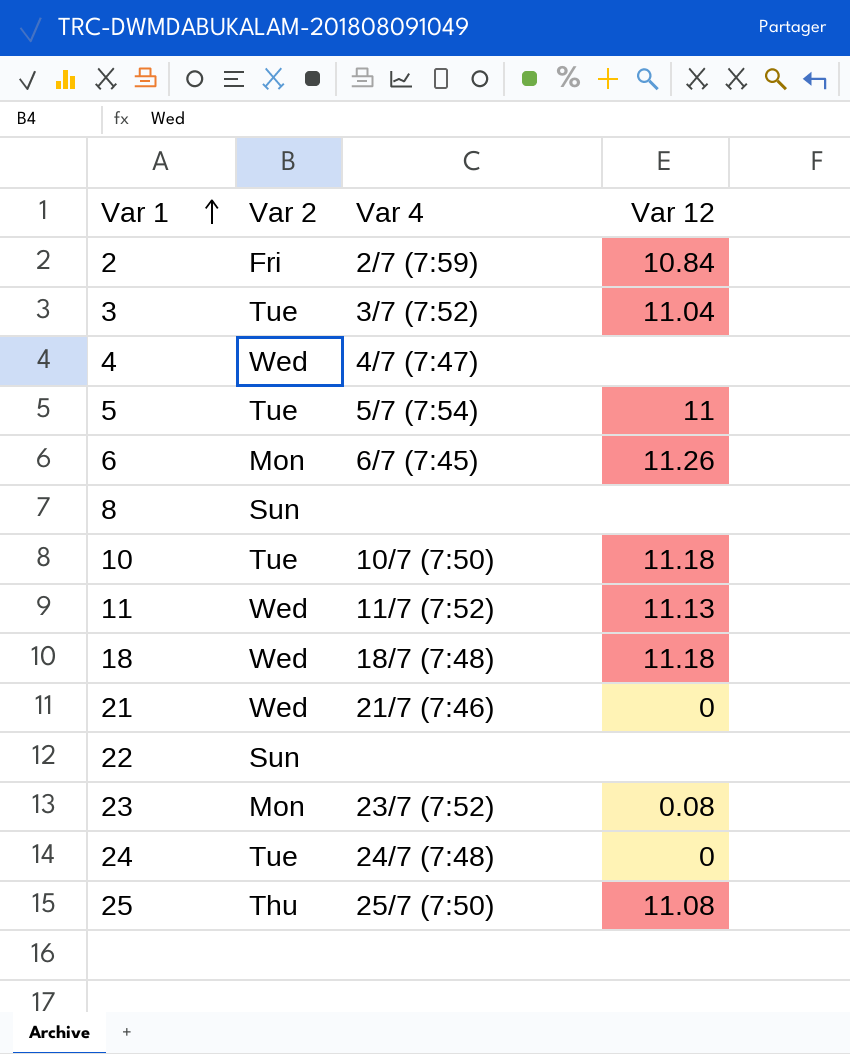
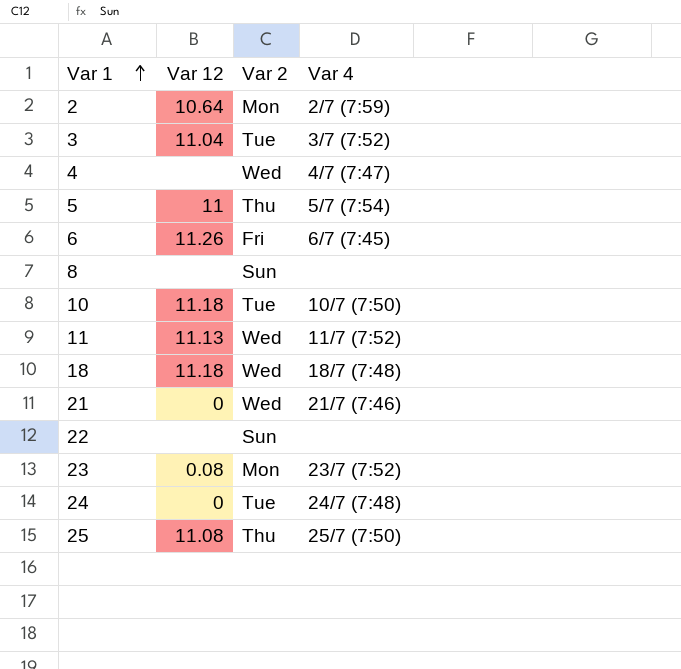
column Var 12 | position: 4 -> 2
2 | Var 12: 10.84 -> 10.64
2 | Var 2: Fri -> Mon
5 | Var 2: Tue -> Thu
6 | Var 2: Mon -> Fri

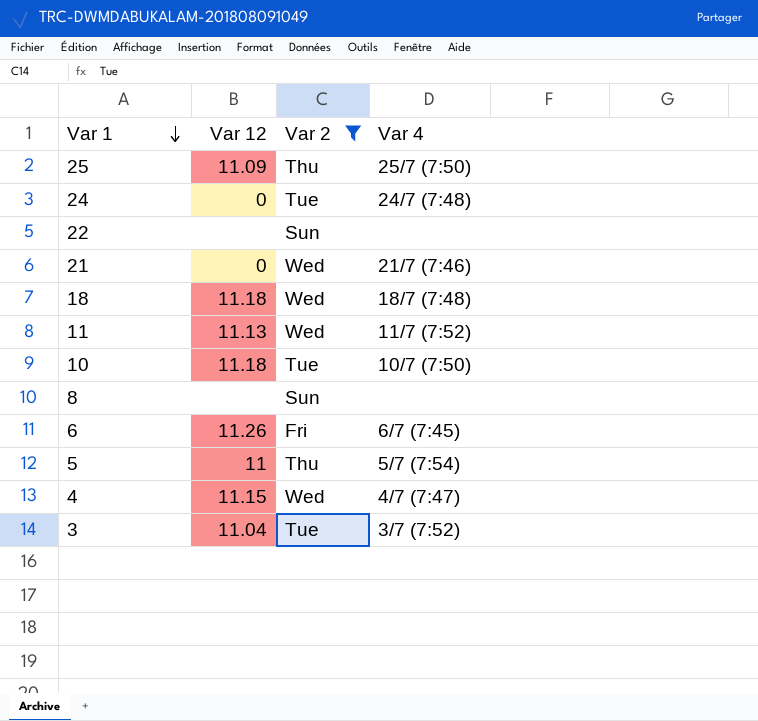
filter: none -> Var 2 != Mon
row order: Var 1 ascending -> Var 1 descending
25 | Var 12: 11.08 -> 11.09
4 | Var 12: none -> 11.15

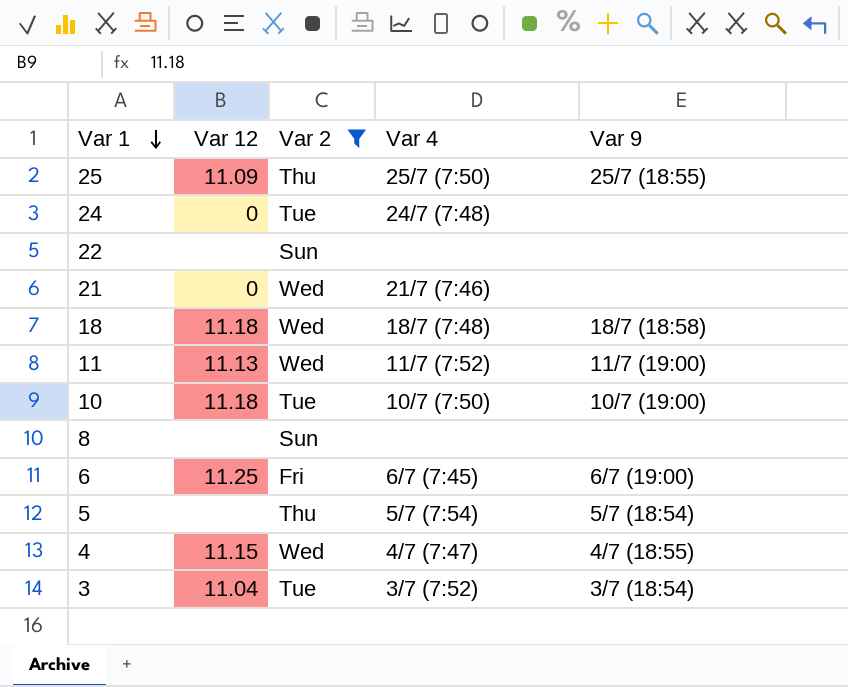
column Var 9 | position: none -> 5
6 | Var 12: 11.26 -> 11.25
5 | Var 12: 11 -> none

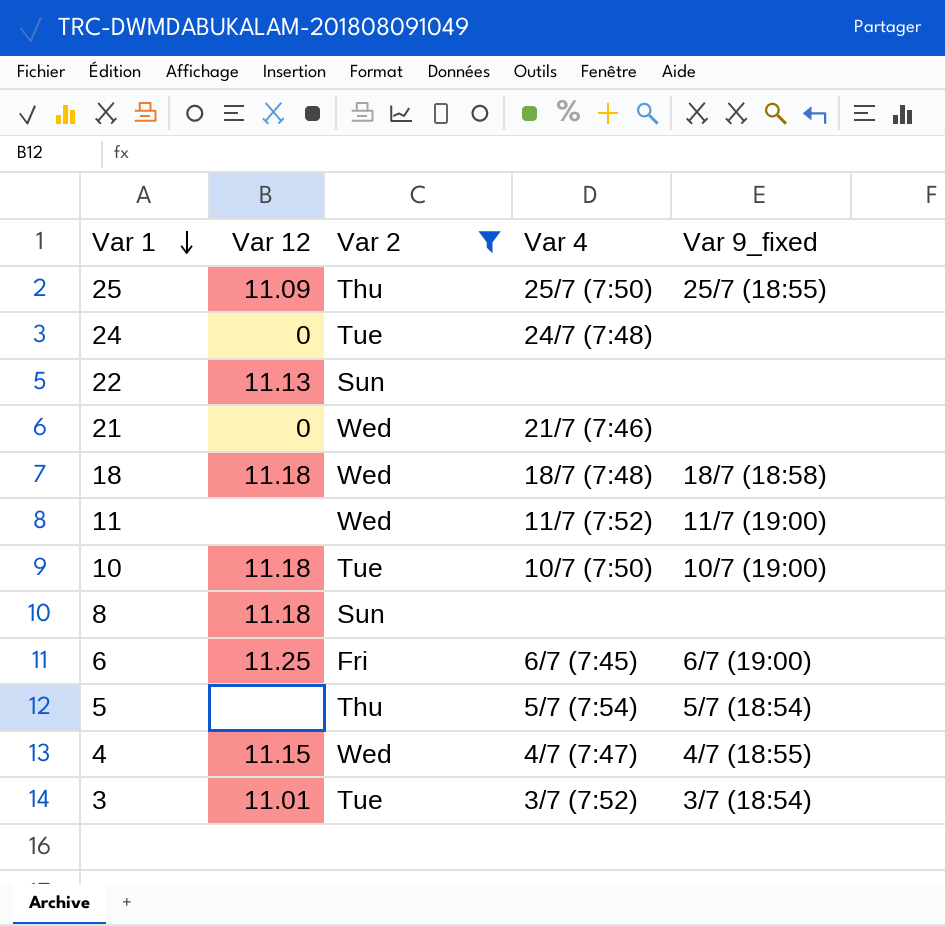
column name: Var 9 -> Var 9_fixed
22 | Var 12: none -> 11.13
11 | Var 12: 11.13 -> none
8 | Var 12: none -> 11.18
3 | Var 12: 11.04 -> 11.01

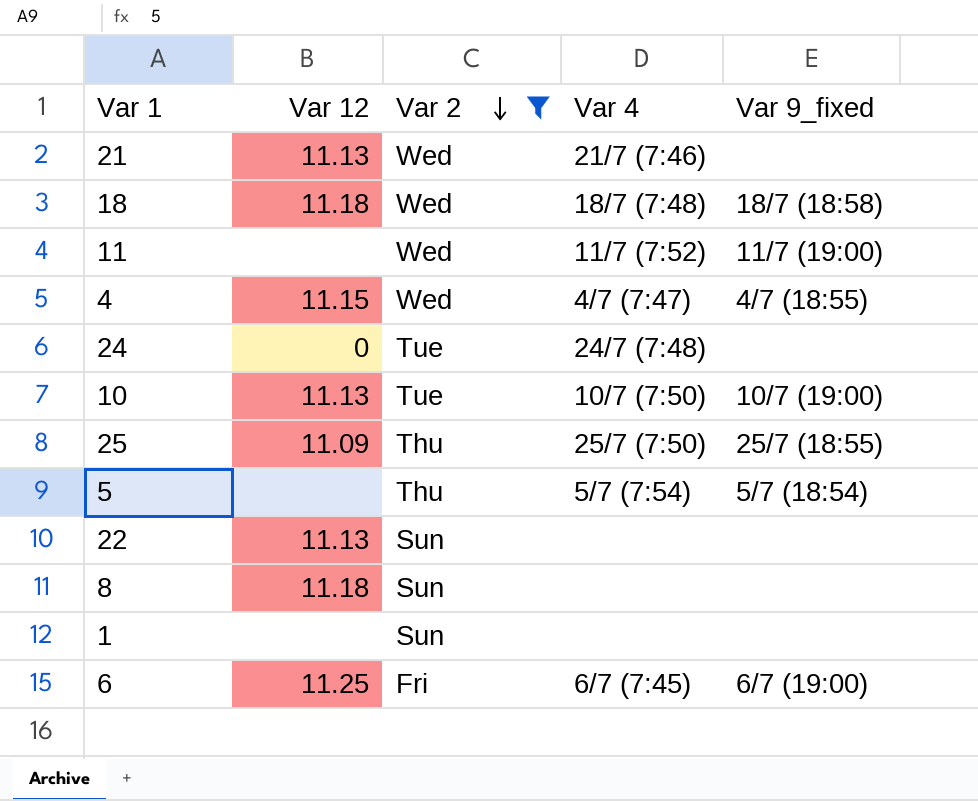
row order: Var 1 descending -> Var 2 descending
row 3: 11.01 | Tue | 3/7 (7:52) | 3/7 (18:54) -> none
21 | Var 12: 0 -> 11.13
10 | Var 12: 11.18 -> 11.13
row 1: none -> none | Sun | none | none

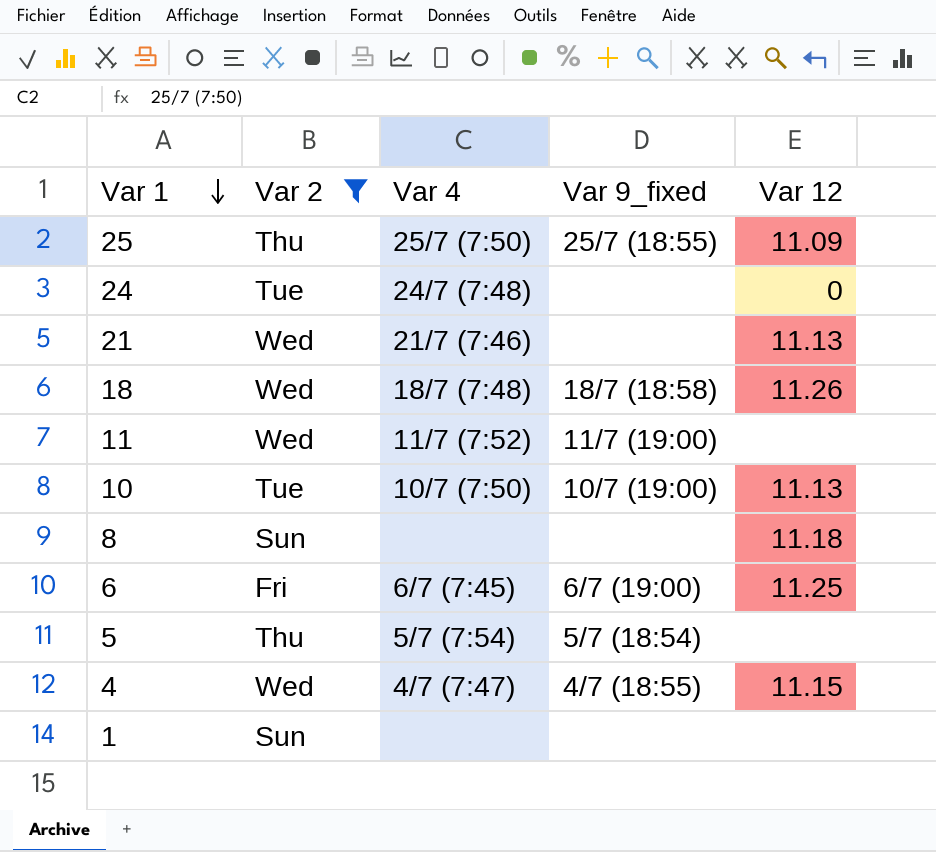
row order: Var 2 descending -> Var 1 descending
column Var 12 | position: 2 -> 5
row 22: 11.13 | Sun | none | none -> none
18 | Var 12: 11.18 -> 11.26

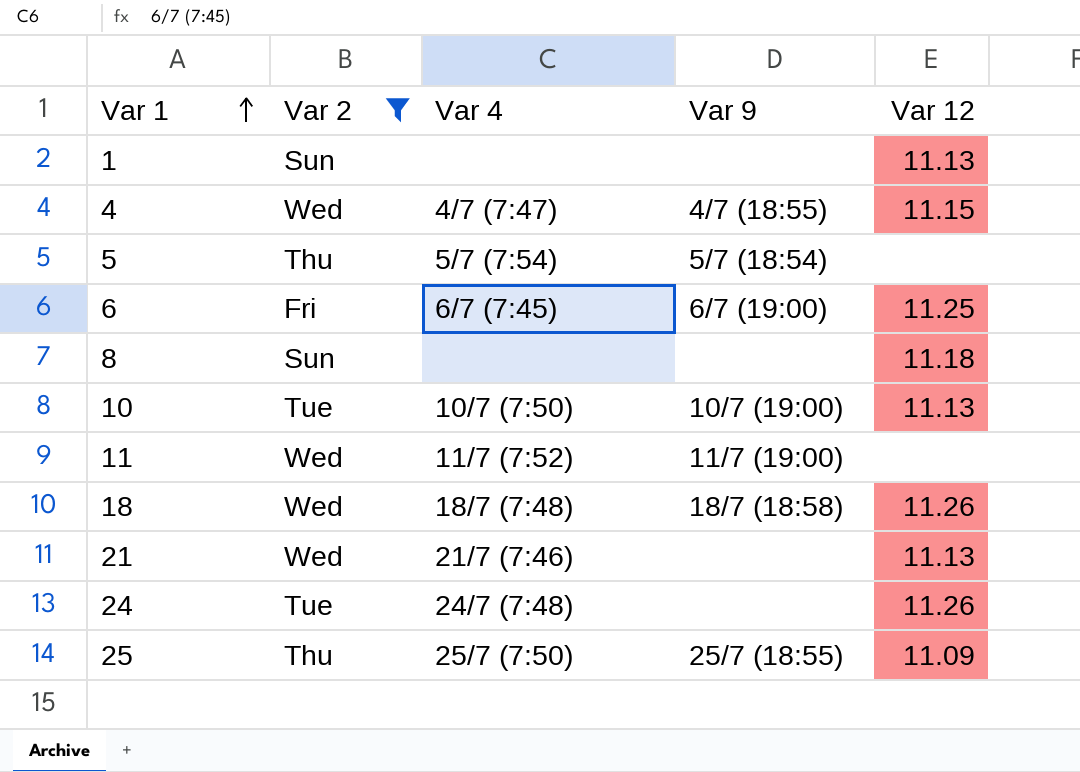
row order: Var 1 descending -> Var 1 ascending
column name: Var 9_fixed -> Var 9
1 | Var 12: none -> 11.13
24 | Var 12: 0 -> 11.26

